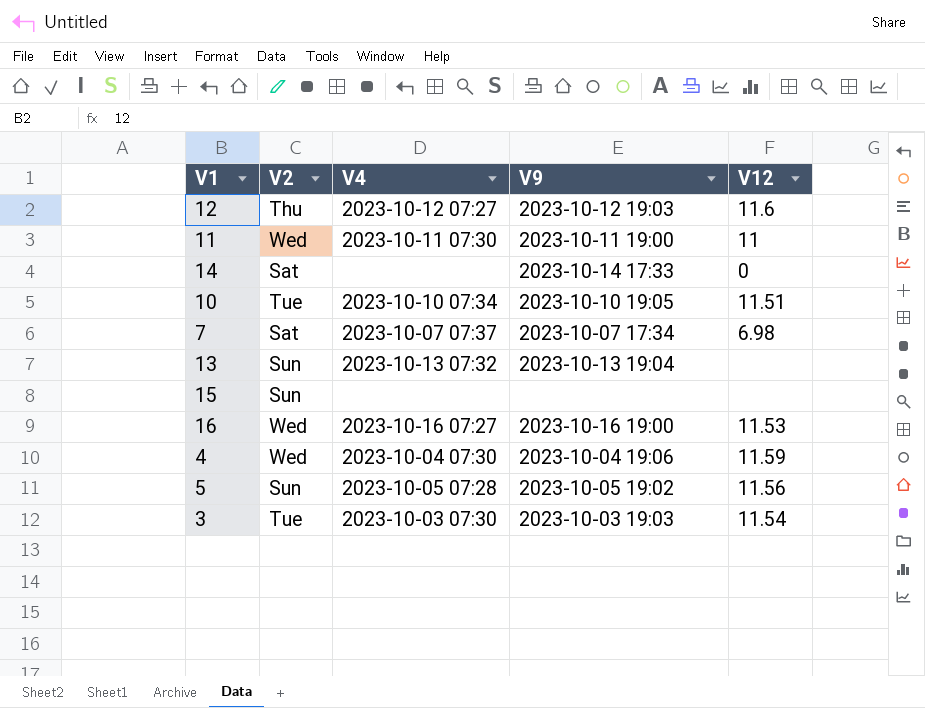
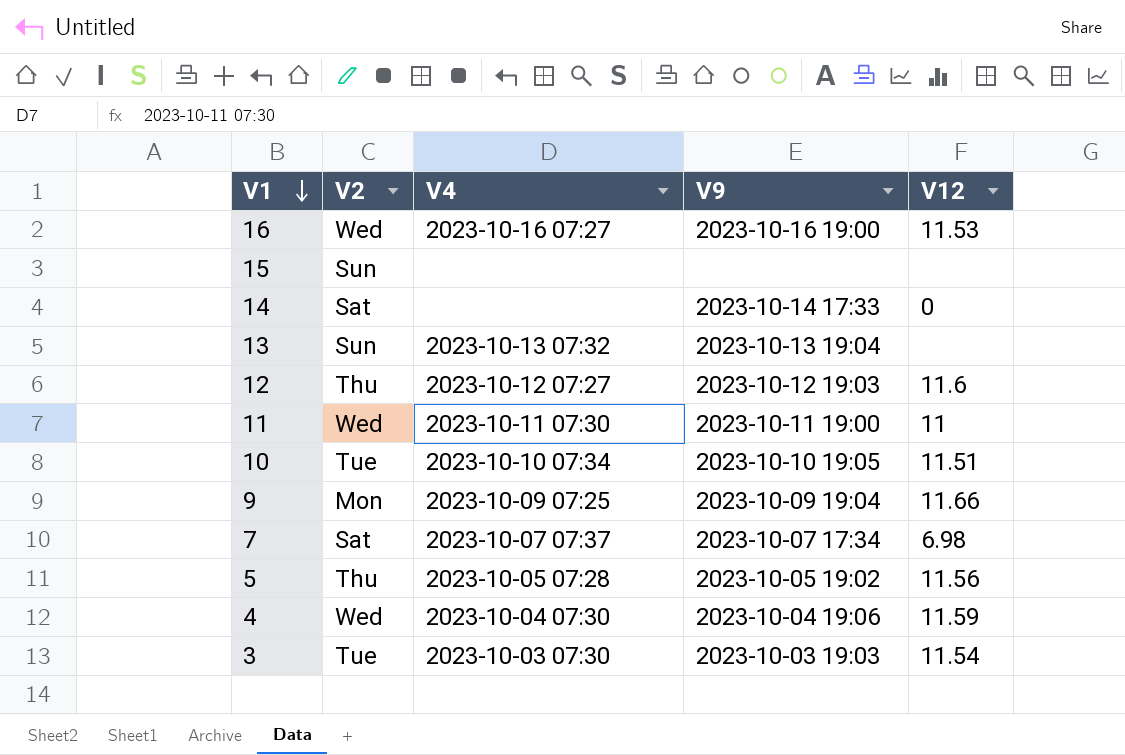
row order: none -> V1 descending
row 9: none -> Mon | 2023-10-09 07:25 | 2023-10-09 19:04 | 11.66
5 | V2: Sun -> Thu

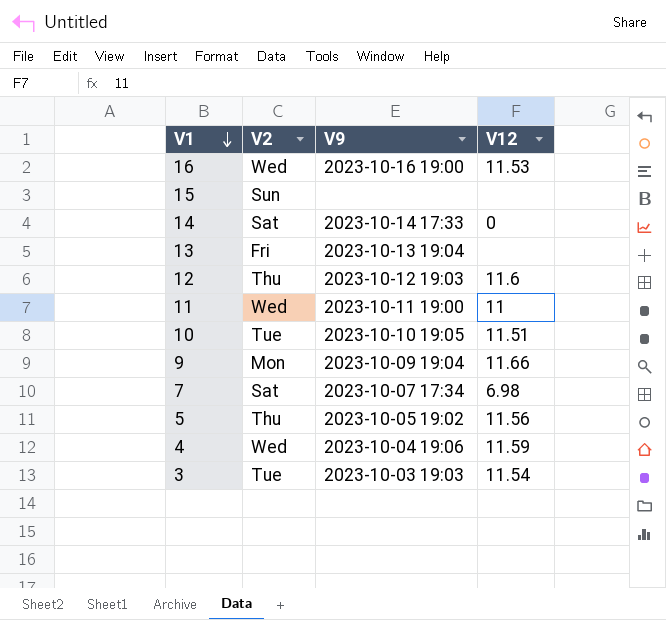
column V4 | position: 3 -> none
13 | V2: Sun -> Fri

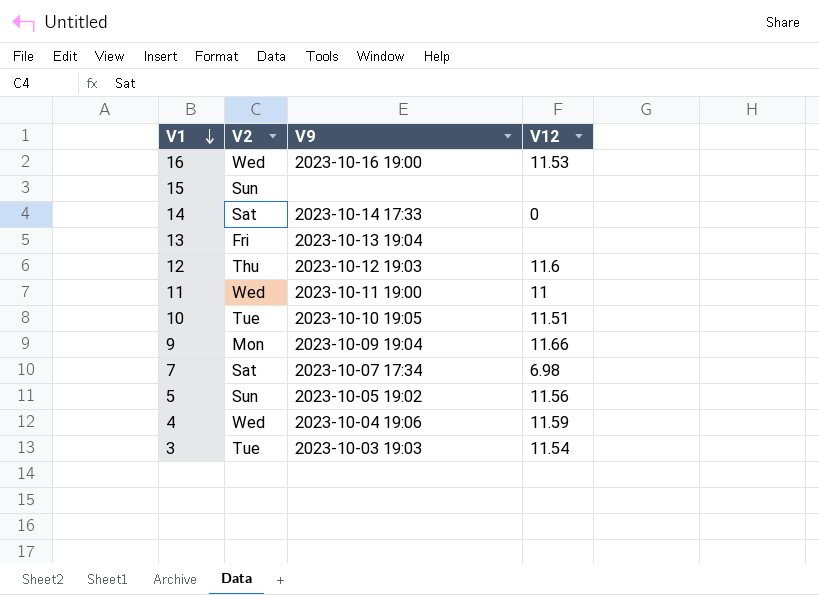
5 | V2: Thu -> Sun

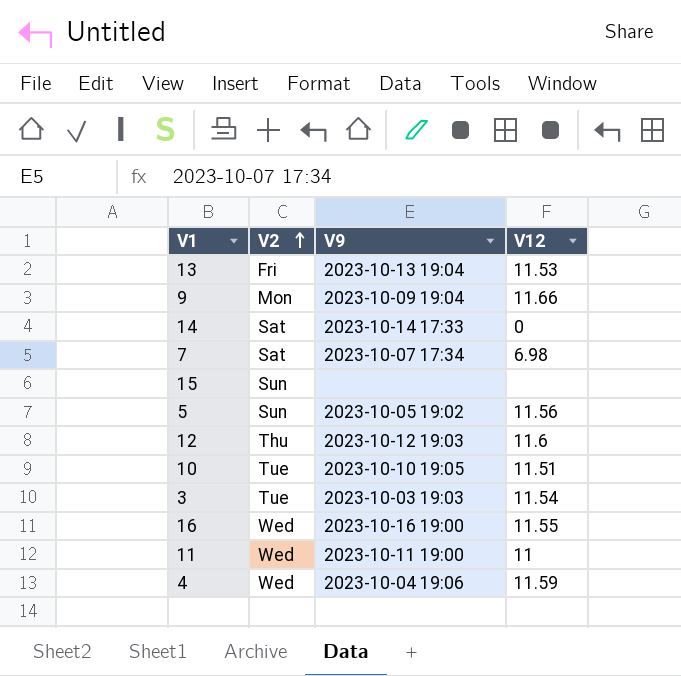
row order: V1 descending -> V2 ascending
13 | V12: none -> 11.53
16 | V12: 11.53 -> 11.55

